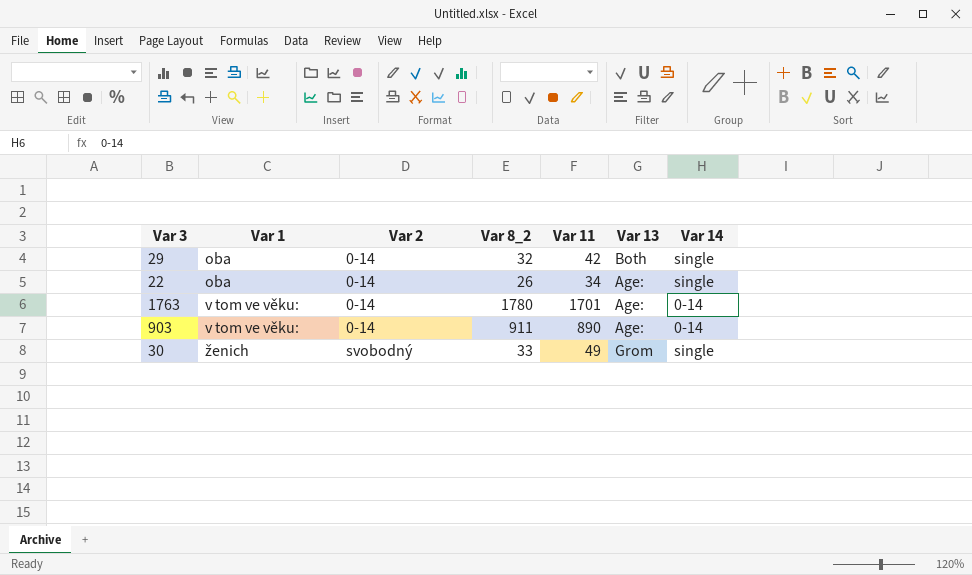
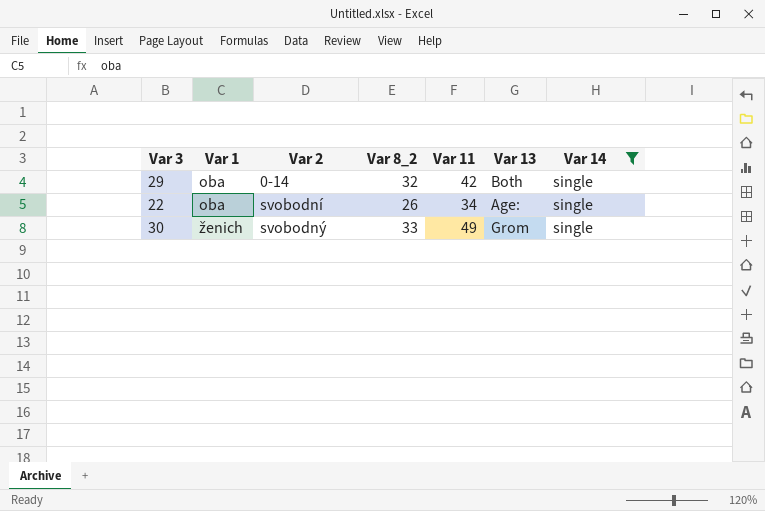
filter: none -> Var 14 = single
22 | Var 2: 0-14 -> svobodní

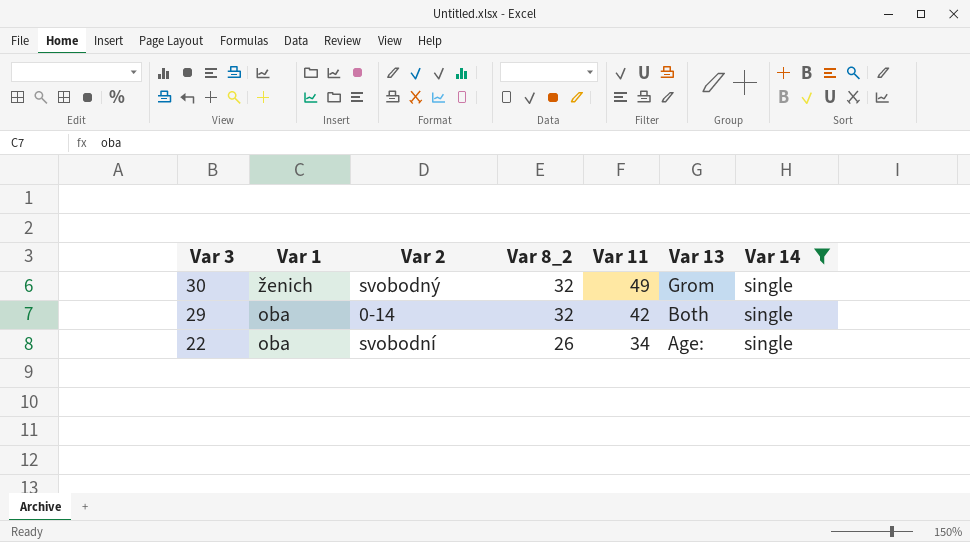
row order: Var 1 ascending -> Var 3 descending
30 | Var 8_2: 33 -> 32

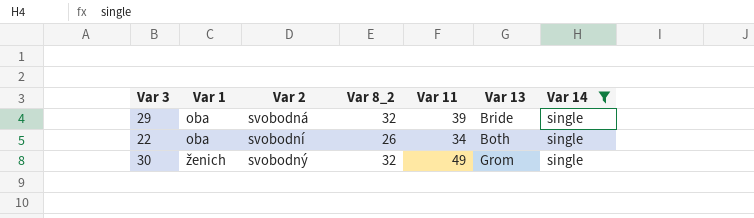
row order: Var 3 descending -> Var 1 ascending
29 | Var 2: 0-14 -> svobodná
29 | Var 11: 42 -> 39
29 | Var 13: Both -> Bride
22 | Var 13: Age: -> Both

